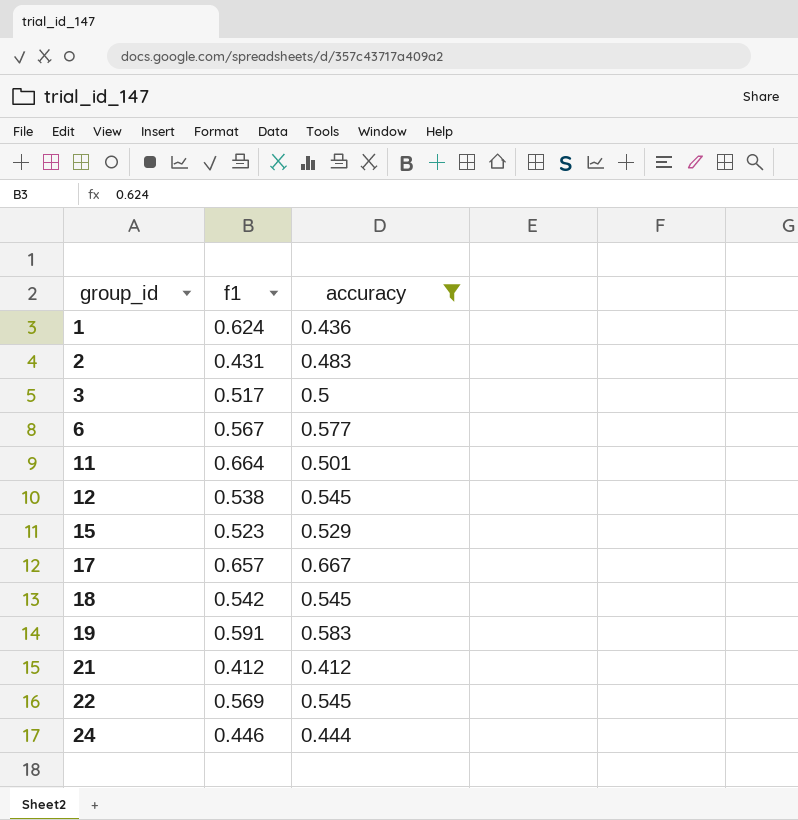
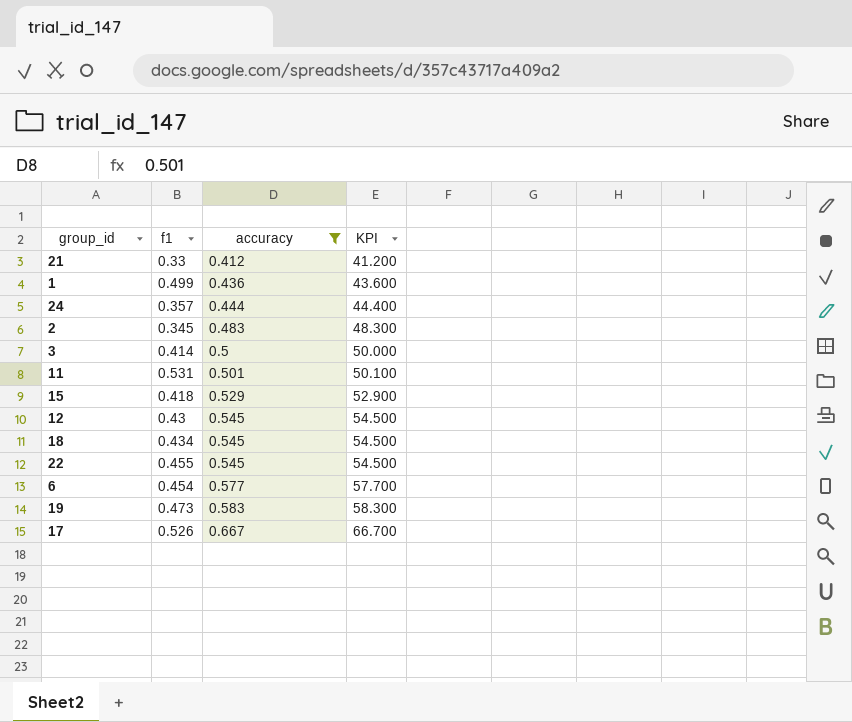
row order: group_id ascending -> accuracy ascending
column KPI | formula: none -> [accuracy] * 100
21 | f1: 0.412 -> 0.33
1 | f1: 0.624 -> 0.499
24 | f1: 0.446 -> 0.357
2 | f1: 0.431 -> 0.345
3 | f1: 0.517 -> 0.414
11 | f1: 0.664 -> 0.531
15 | f1: 0.523 -> 0.418
12 | f1: 0.538 -> 0.43
18 | f1: 0.542 -> 0.434
22 | f1: 0.569 -> 0.455
6 | f1: 0.567 -> 0.454
19 | f1: 0.591 -> 0.473
17 | f1: 0.657 -> 0.526

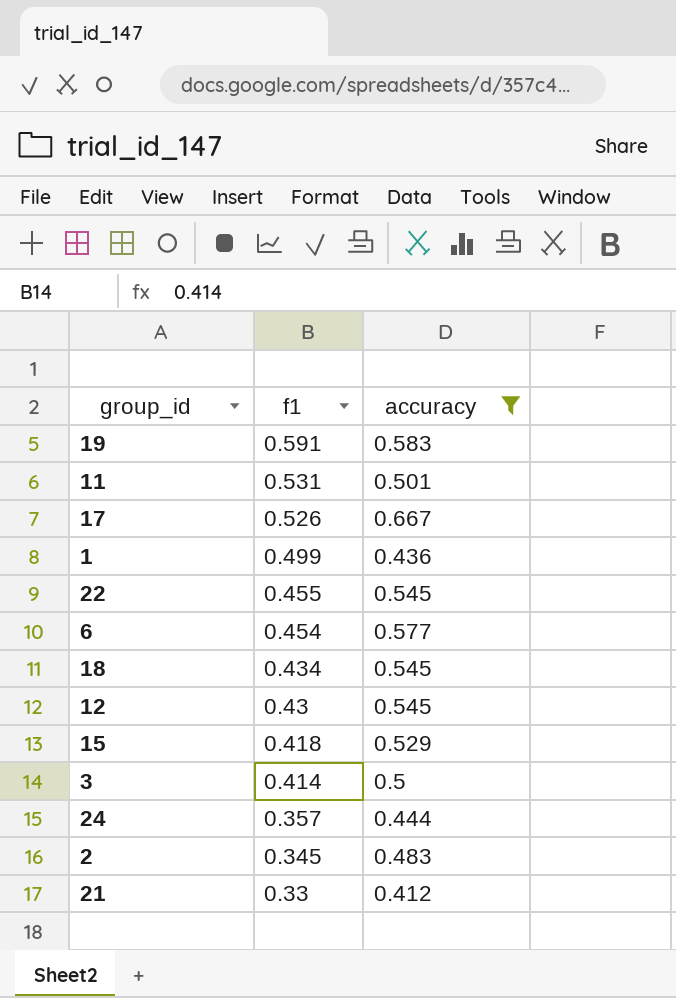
row order: accuracy ascending -> f1 descending
column KPI | formula: [accuracy] * 100 -> none
19 | f1: 0.473 -> 0.591

